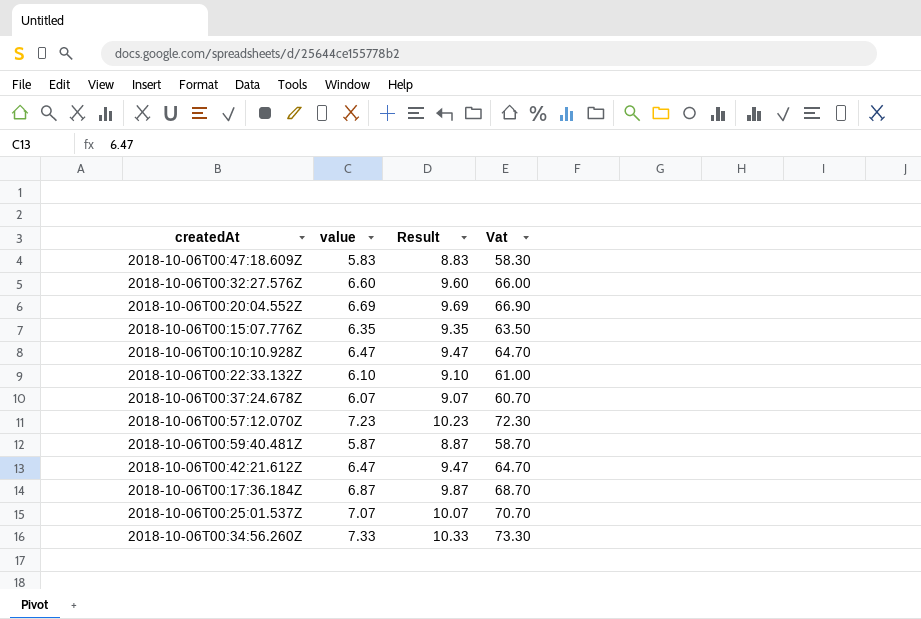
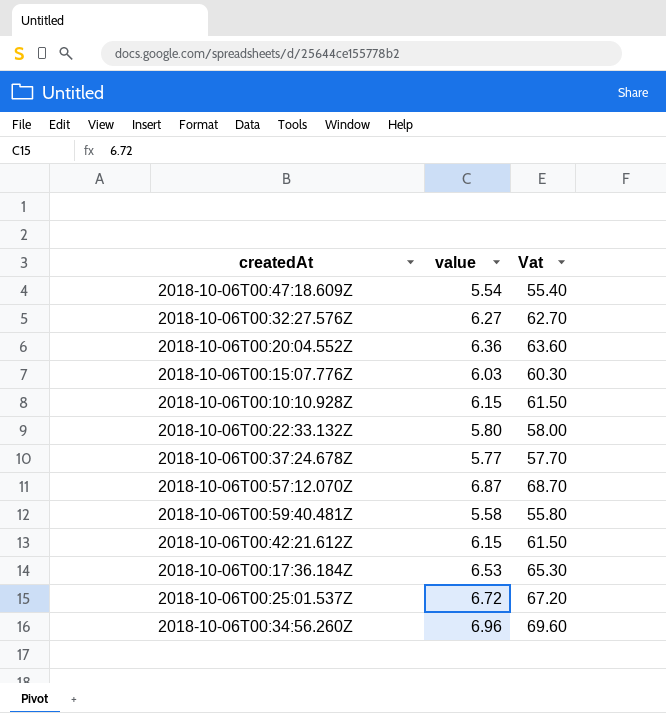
column Result | formula: [value] + 3 -> none
2018-10-06T00:47:18.609Z | value: 5.83 -> 5.54
2018-10-06T00:47:18.609Z | Vat: 58.30 -> 55.40
2018-10-06T00:32:27.576Z | value: 6.60 -> 6.27
2018-10-06T00:32:27.576Z | Vat: 66.00 -> 62.70
2018-10-06T00:20:04.552Z | value: 6.69 -> 6.36
2018-10-06T00:20:04.552Z | Vat: 66.90 -> 63.60
2018-10-06T00:15:07.776Z | value: 6.35 -> 6.03
2018-10-06T00:15:07.776Z | Vat: 63.50 -> 60.30
2018-10-06T00:10:10.928Z | value: 6.47 -> 6.15
2018-10-06T00:10:10.928Z | Vat: 64.70 -> 61.50
2018-10-06T00:22:33.132Z | value: 6.10 -> 5.80
2018-10-06T00:22:33.132Z | Vat: 61.00 -> 58.00
2018-10-06T00:37:24.678Z | value: 6.07 -> 5.77
2018-10-06T00:37:24.678Z | Vat: 60.70 -> 57.70
2018-10-06T00:57:12.070Z | value: 7.23 -> 6.87
2018-10-06T00:57:12.070Z | Vat: 72.30 -> 68.70
2018-10-06T00:59:40.481Z | value: 5.87 -> 5.58
2018-10-06T00:59:40.481Z | Vat: 58.70 -> 55.80
2018-10-06T00:42:21.612Z | value: 6.47 -> 6.15
2018-10-06T00:42:21.612Z | Vat: 64.70 -> 61.50
2018-10-06T00:17:36.184Z | value: 6.87 -> 6.53
2018-10-06T00:17:36.184Z | Vat: 68.70 -> 65.30
2018-10-06T00:25:01.537Z | value: 7.07 -> 6.72
2018-10-06T00:25:01.537Z | Vat: 70.70 -> 67.20
2018-10-06T00:34:56.260Z | value: 7.33 -> 6.96
2018-10-06T00:34:56.260Z | Vat: 73.30 -> 69.60

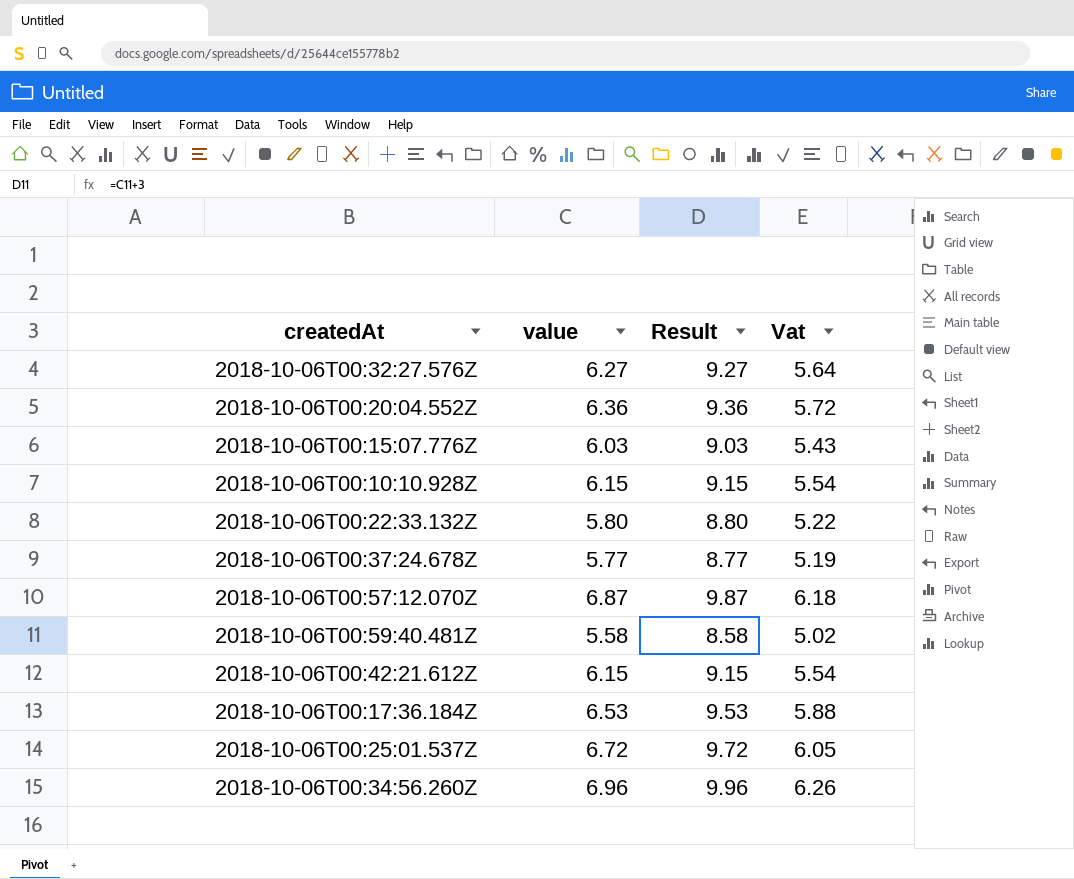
column Result | formula: none -> [value] + 3
column Vat | formula: [value] * 10 -> [value] * 0.9
row 2018-10-06T00:47:18.609Z: 5.54 | 55.40 -> none

